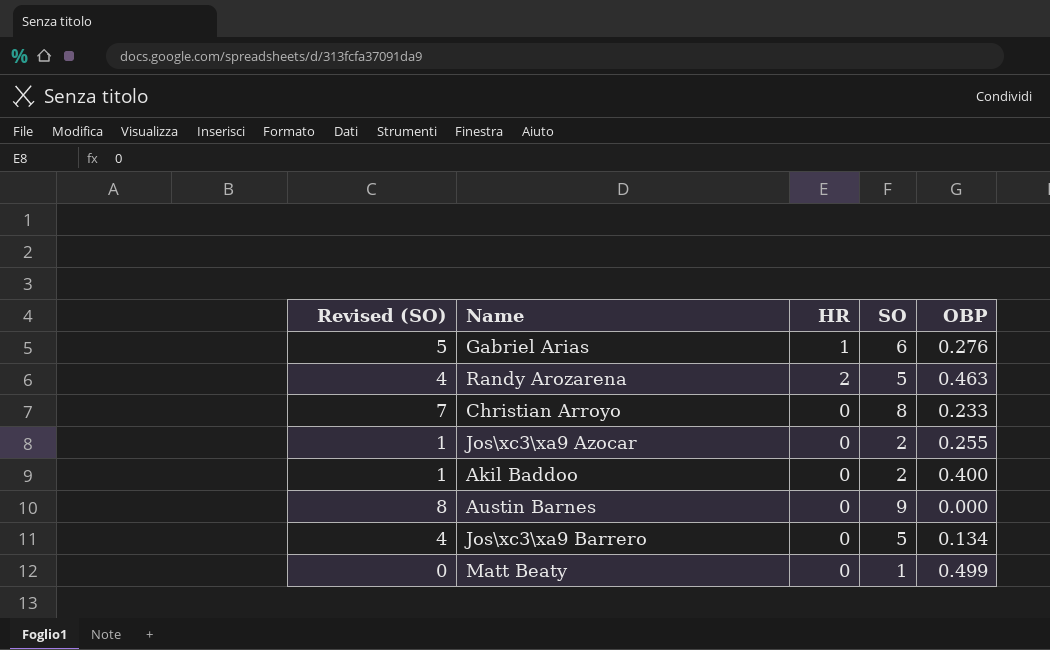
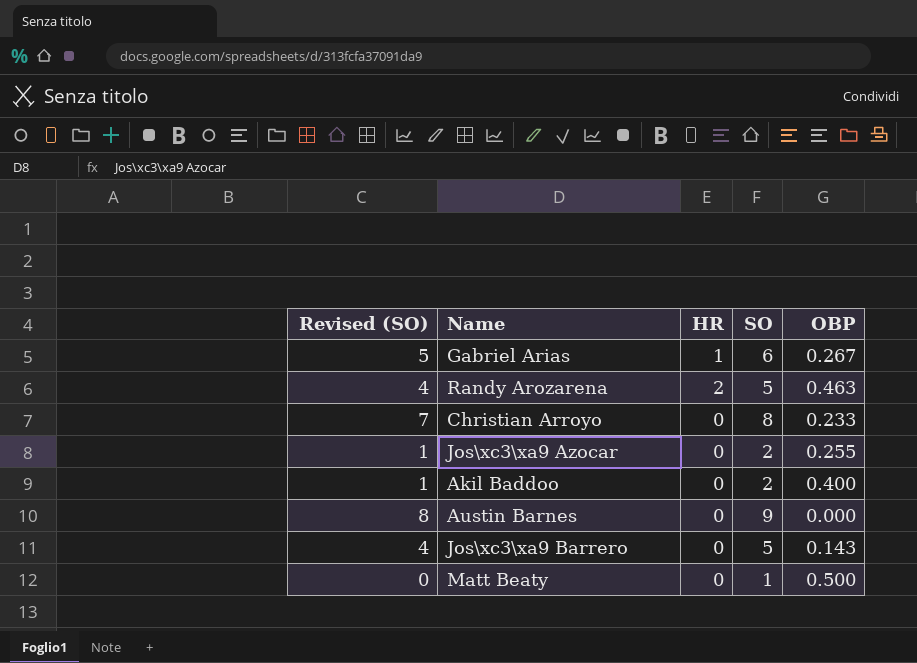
Gabriel Arias | OBP: 0.276 -> 0.267
Jos\xc3\xa9 Barrero | OBP: 0.134 -> 0.143
Matt Beaty | OBP: 0.499 -> 0.500

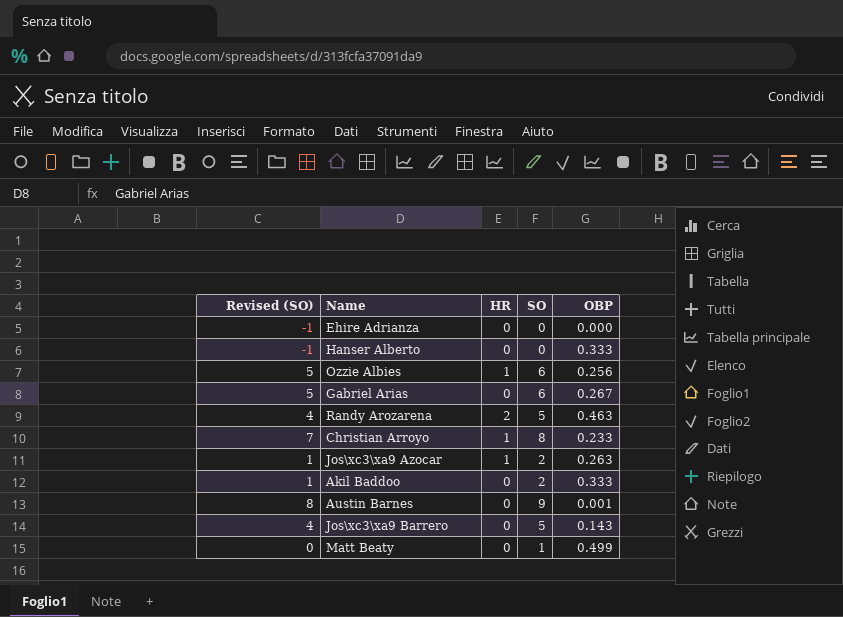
row Ehire Adrianza: none -> -1 | 0 | 0 | 0.000
row Hanser Alberto: none -> -1 | 0 | 0 | 0.333
row Ozzie Albies: none -> 5 | 1 | 6 | 0.256
Gabriel Arias | HR: 1 -> 0
Christian Arroyo | HR: 0 -> 1
Jos\xc3\xa9 Azocar | HR: 0 -> 1
Jos\xc3\xa9 Azocar | OBP: 0.255 -> 0.263
Akil Baddoo | OBP: 0.400 -> 0.333
Austin Barnes | OBP: 0.000 -> 0.001
Matt Beaty | OBP: 0.500 -> 0.499

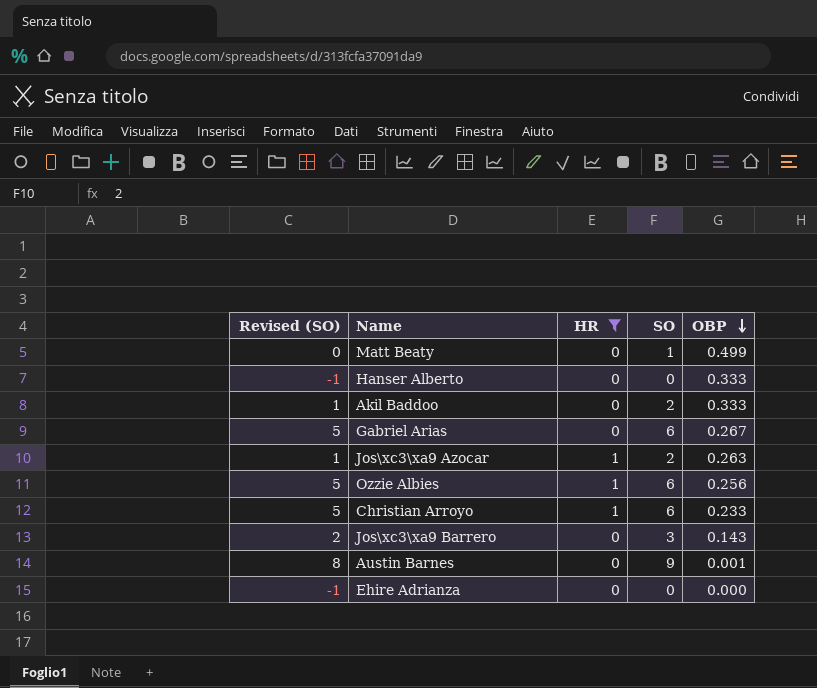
filter: none -> HR != 2
row order: none -> OBP descending
Christian Arroyo | Revised (SO): 7 -> 5
Christian Arroyo | SO: 8 -> 6
Jos\xc3\xa9 Barrero | Revised (SO): 4 -> 2
Jos\xc3\xa9 Barrero | SO: 5 -> 3

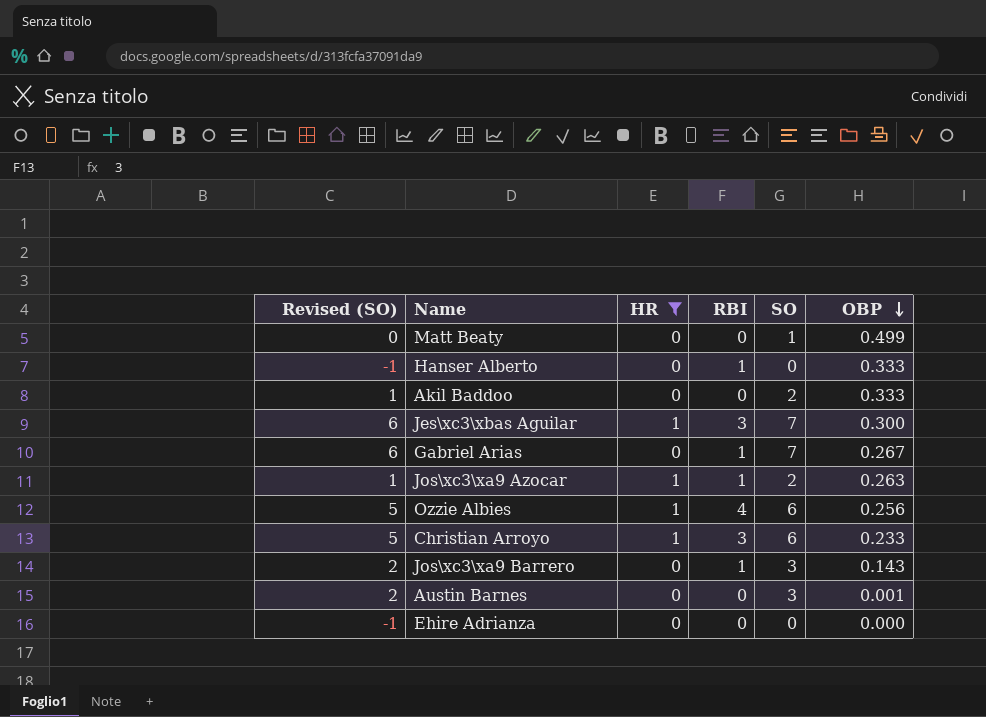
column RBI | position: none -> 4
row Jes\xc3\xbas Aguilar: none -> 6 | 1 | 3 | 7 | 0.300
Gabriel Arias | Revised (SO): 5 -> 6
Gabriel Arias | SO: 6 -> 7
Austin Barnes | Revised (SO): 8 -> 2
Austin Barnes | SO: 9 -> 3

